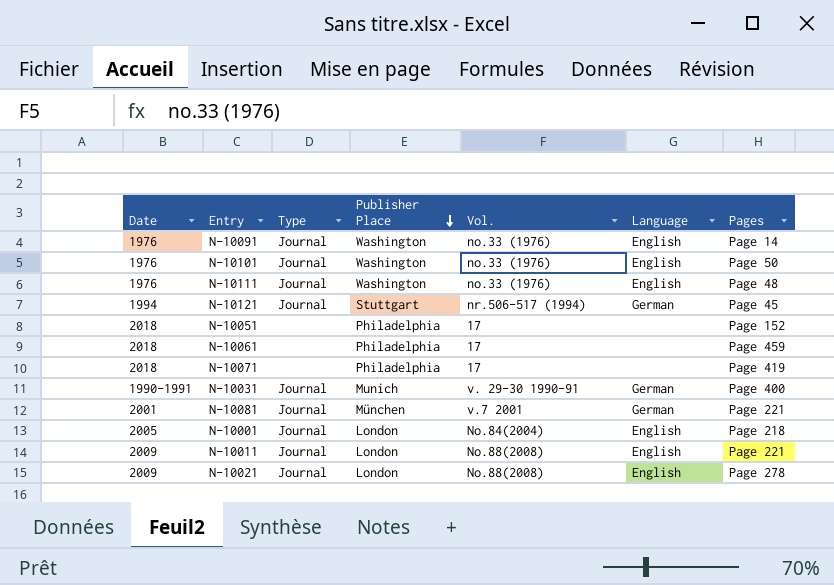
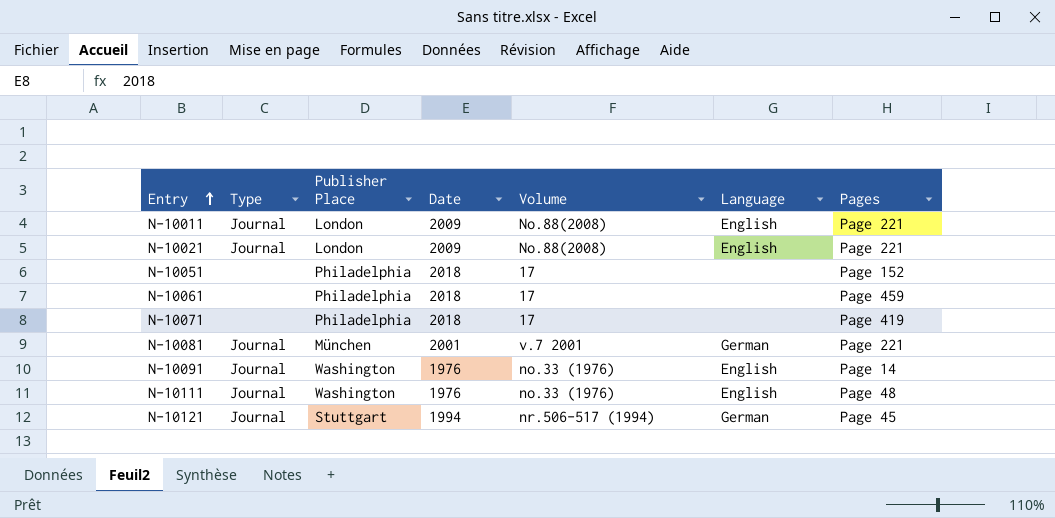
row order: Publisher Place descending -> Entry ascending
column Date | position: 1 -> 4
column name: Vol. -> Volume
row N-10101: 1976 | Journal | Washington | no.33 (1976) | English | Page 50 -> none
row N-10031: 1990-1991 | Journal | Munich | v. 29-30 1990-91 | German | Page 400 -> none
row N-10001: 2005 | Journal | London | No.84(2004) | English | Page 218 -> none
N-10021 | Pages: Page 278 -> Page 221

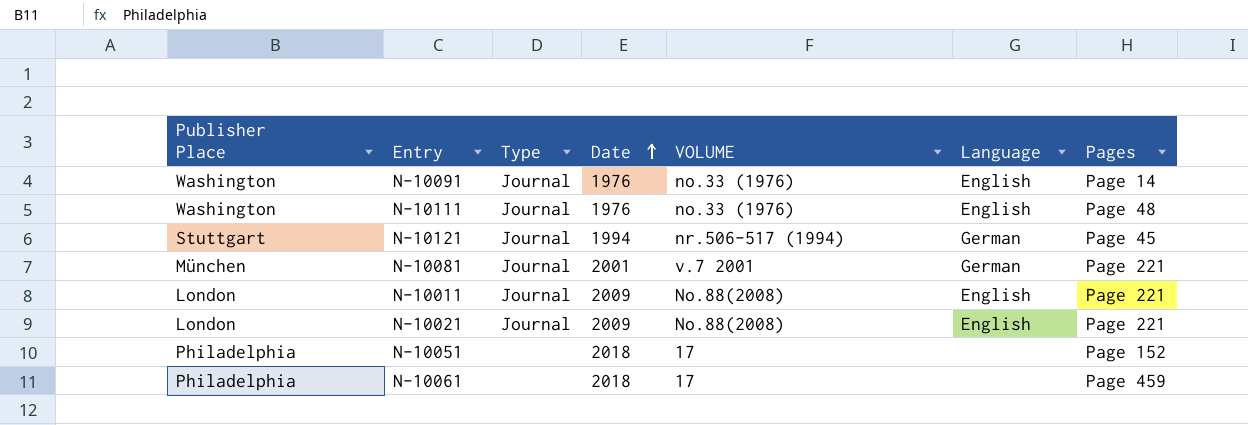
row order: Entry ascending -> Date ascending
column Publisher Place | position: 3 -> 1
column name: Volume -> VOLUME
row N-10071: none | Philadelphia | 2018 | 17 | none | Page 419 -> none

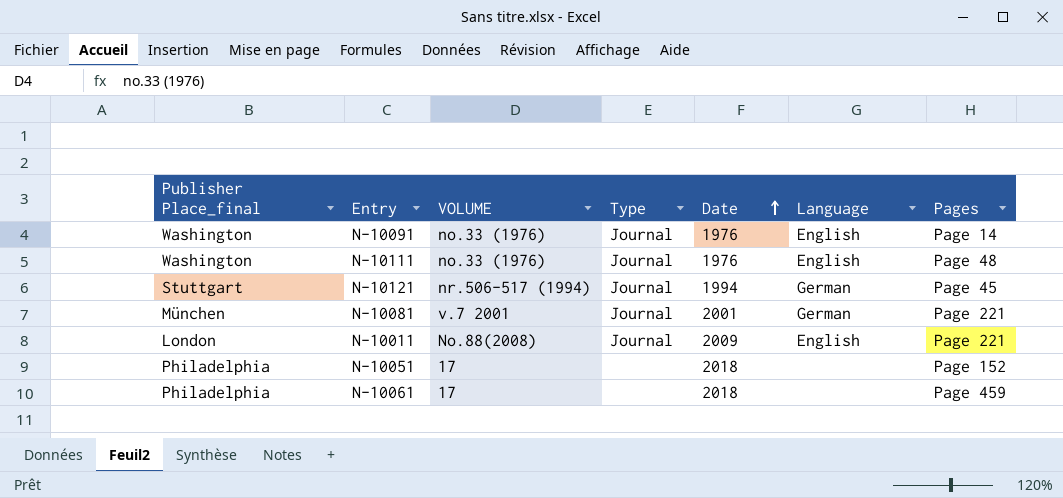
column name: Publisher Place -> Publisher Place_final
column VOLUME | position: 5 -> 3
row N-10021: London | Journal | 2009 | No.88(2008) | English | Page 221 -> none

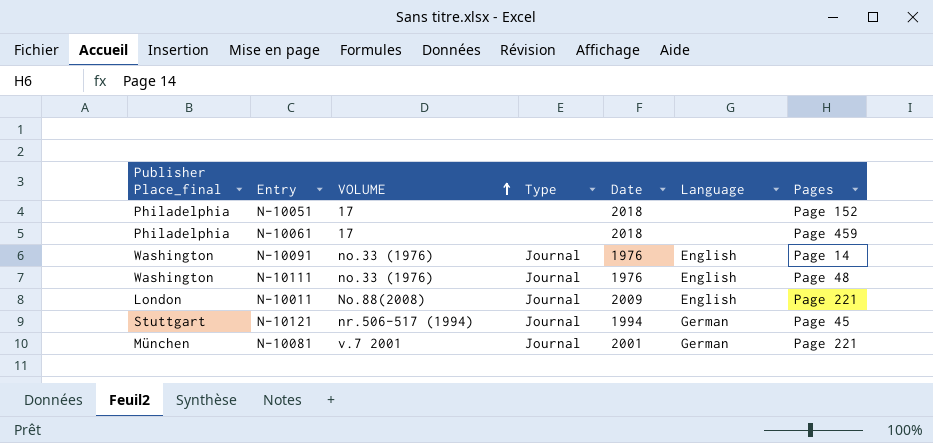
row order: Date ascending -> VOLUME ascending

